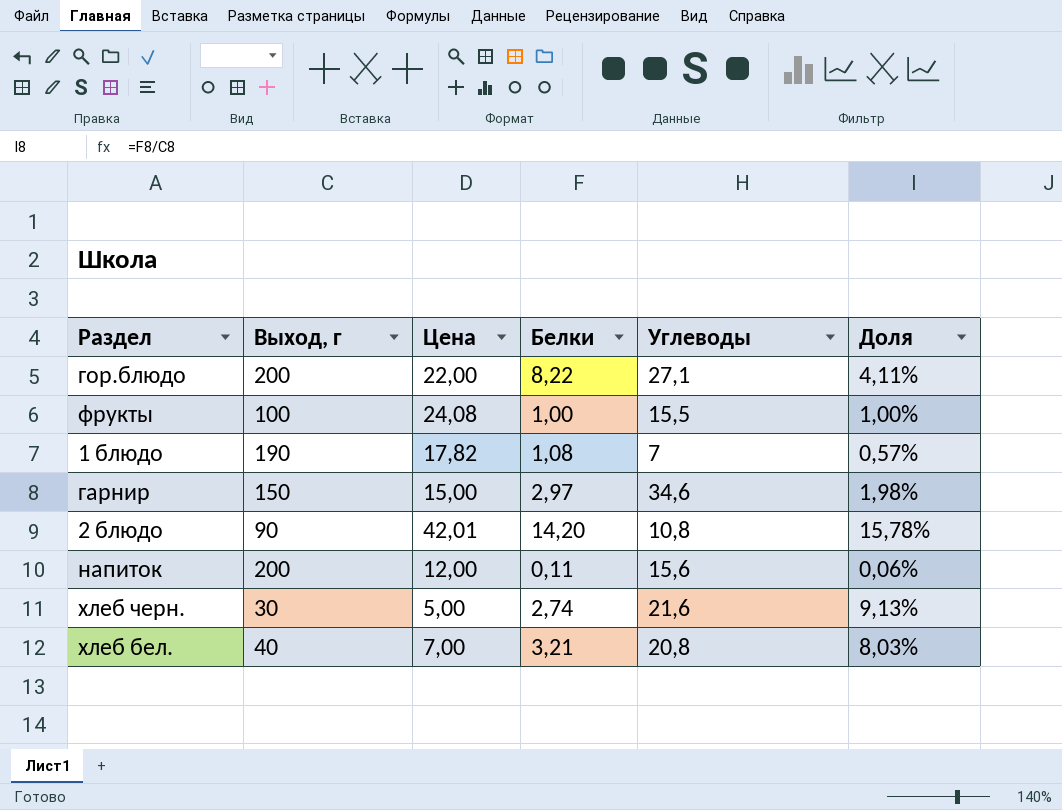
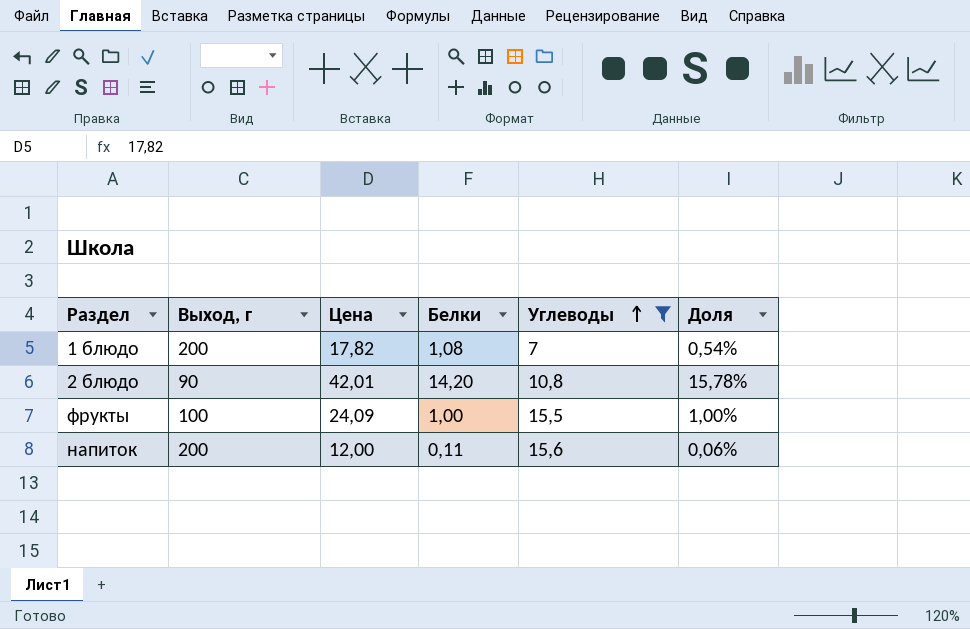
filter: none -> Углеводы <= 15,6
row order: none -> Углеводы ascending
1 блюдо | Выход, г: 190 -> 200
1 блюдо | Доля: 0,57% -> 0,54%
фрукты | Цена: 24,08 -> 24,09

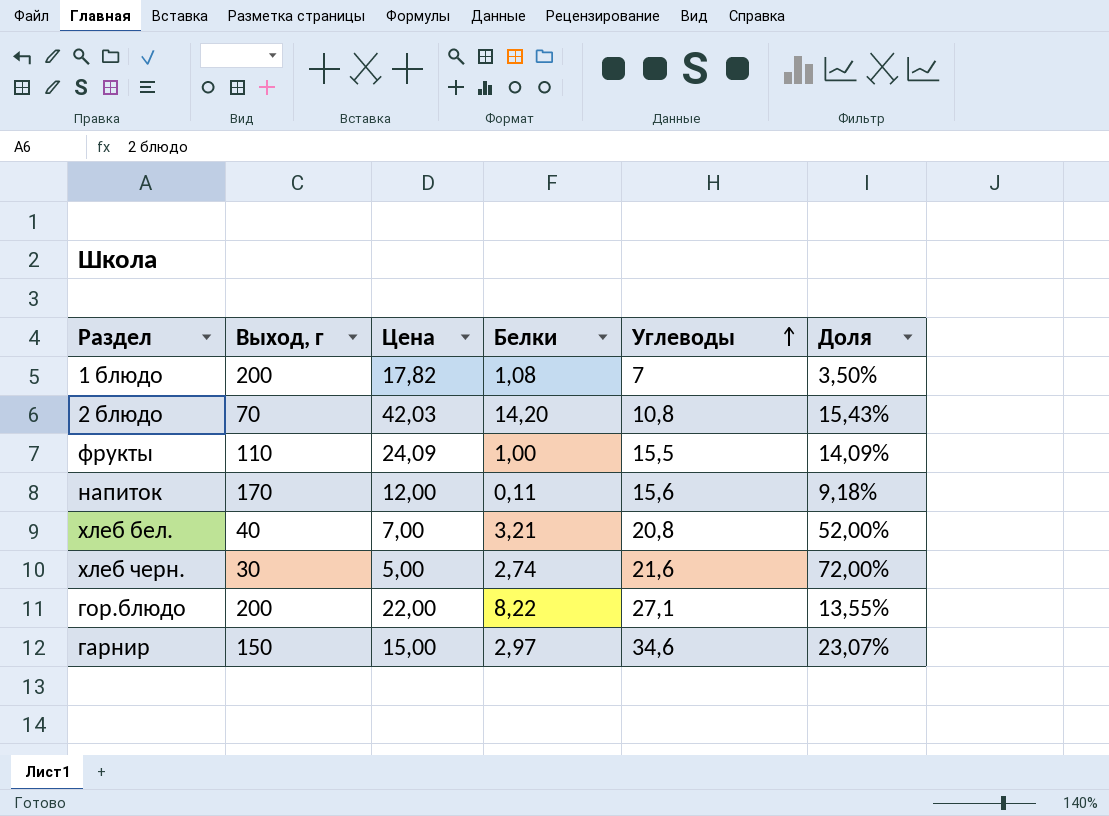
filter: Углеводы <= 15,6 -> none
column Доля | formula: [Белки] / [Выход, г] -> [Углеводы] / [Выход, г]
2 блюдо | Выход, г: 90 -> 70
2 блюдо | Цена: 42,01 -> 42,03
фрукты | Выход, г: 100 -> 110
напиток | Выход, г: 200 -> 170

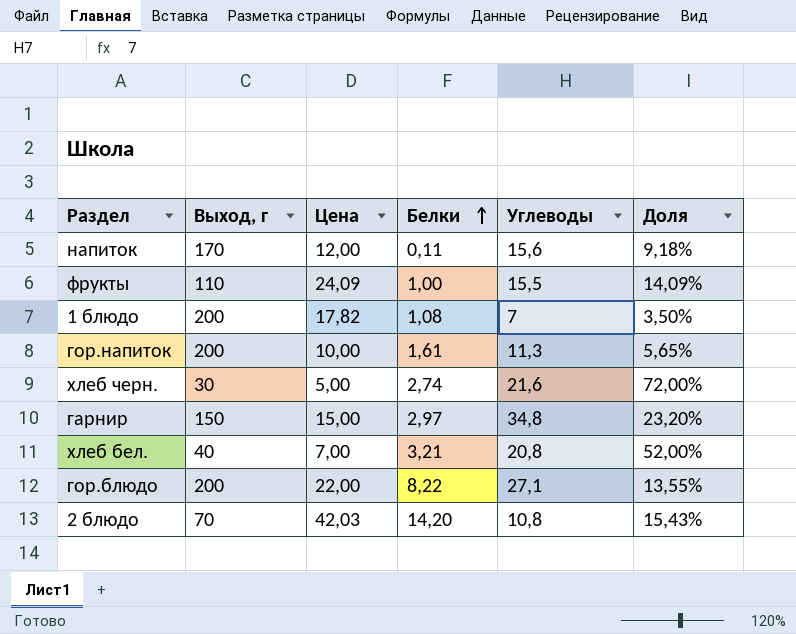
row order: Углеводы ascending -> Белки ascending
row гор.напиток: none -> 200 | 10,00 | 1,61 | 11,3 | 5,65%
гарнир | Углеводы: 34,6 -> 34,8
гарнир | Доля: 23,07% -> 23,20%

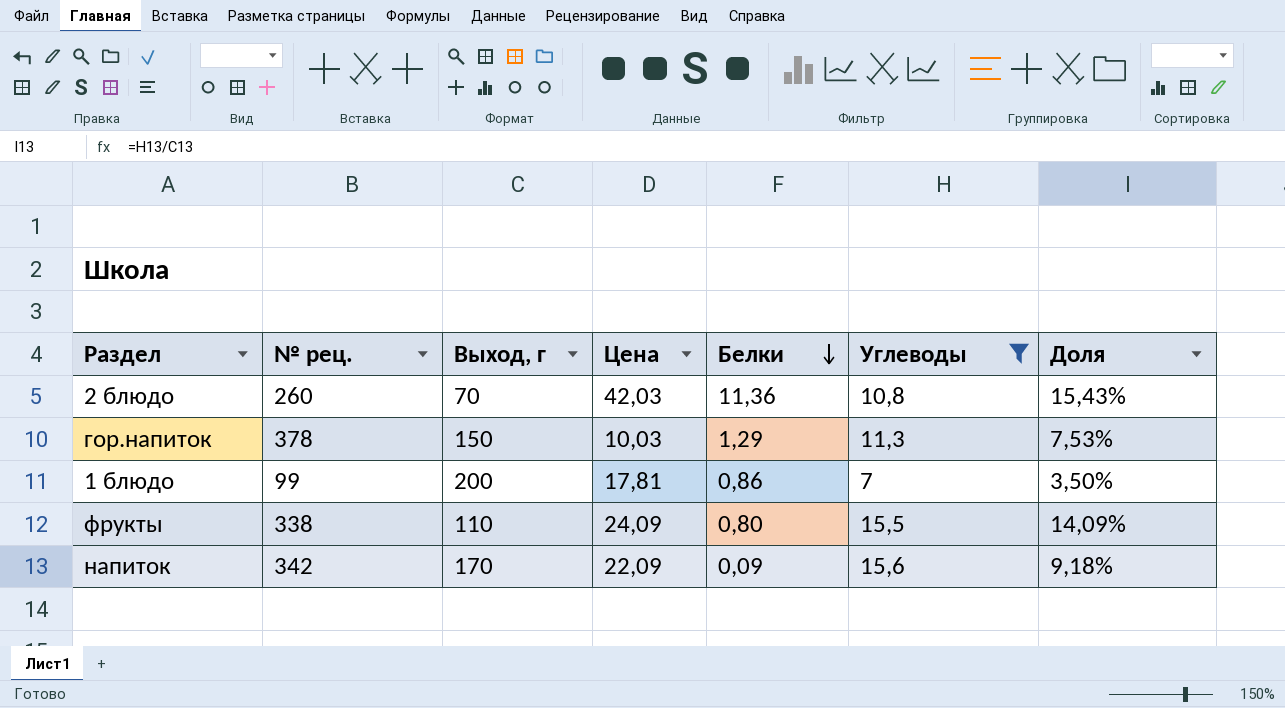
filter: none -> Углеводы <= 15,6
row order: Белки ascending -> Белки descending
column № рец. | position: none -> 2
2 блюдо | Белки: 14,20 -> 11,36
гор.напиток | Выход, г: 200 -> 150
гор.напиток | Цена: 10,00 -> 10,03
гор.напиток | Белки: 1,61 -> 1,29
гор.напиток | Доля: 5,65% -> 7,53%
1 блюдо | Цена: 17,82 -> 17,81
1 блюдо | Белки: 1,08 -> 0,86
фрукты | Белки: 1,00 -> 0,80
напиток | Цена: 12,00 -> 22,09
напиток | Белки: 0,11 -> 0,09

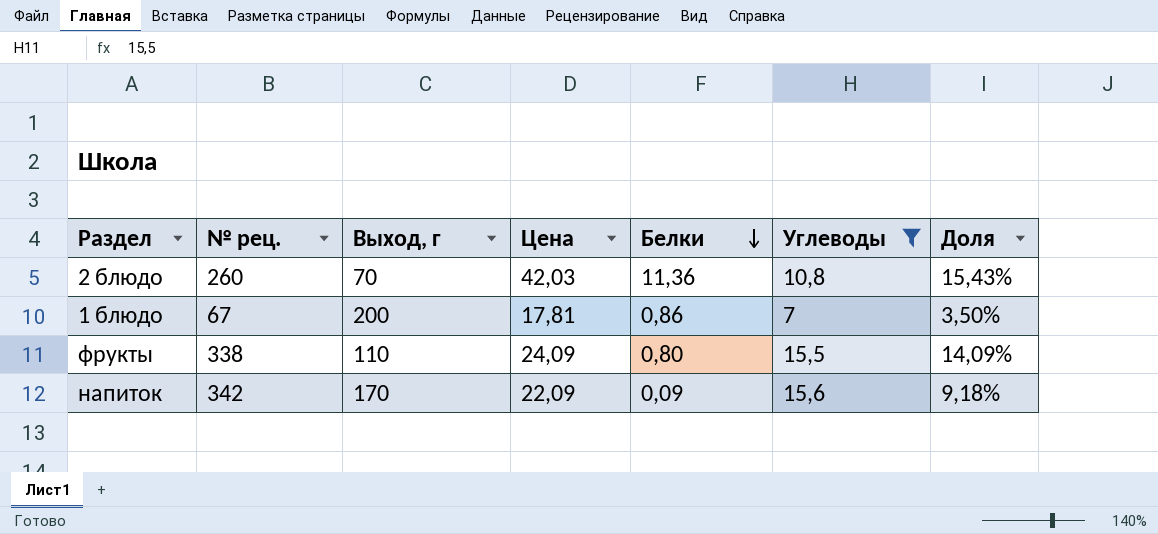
row гор.напиток: 378 | 150 | 10,03 | 1,29 | 11,3 | 7,53% -> none
1 блюдо | № рец.: 99 -> 67

